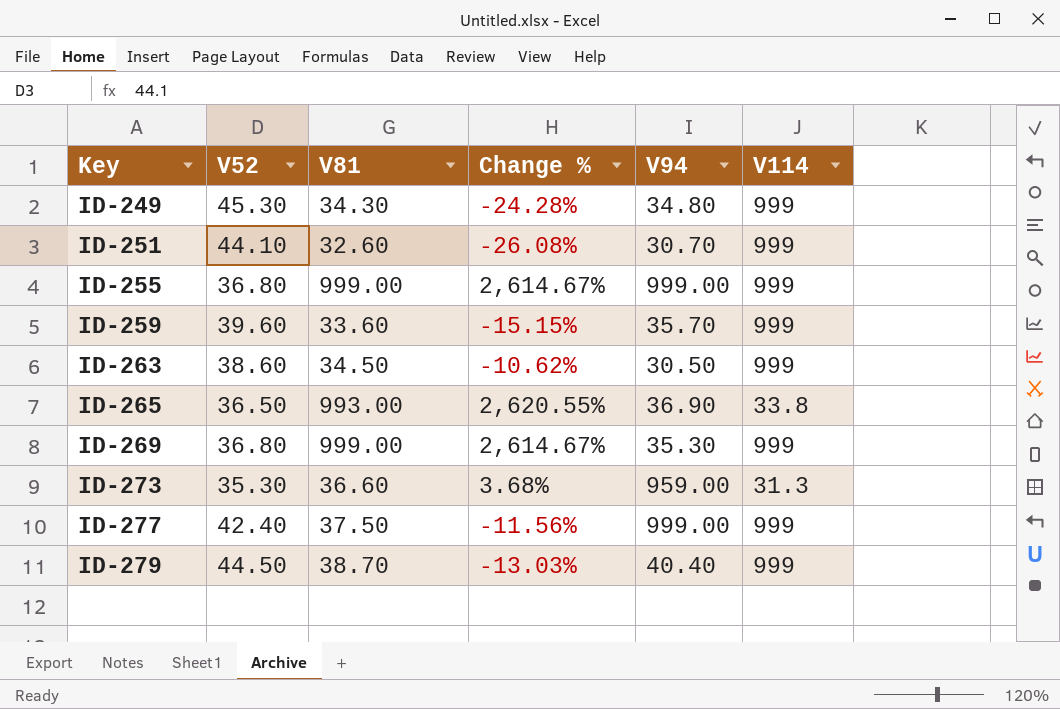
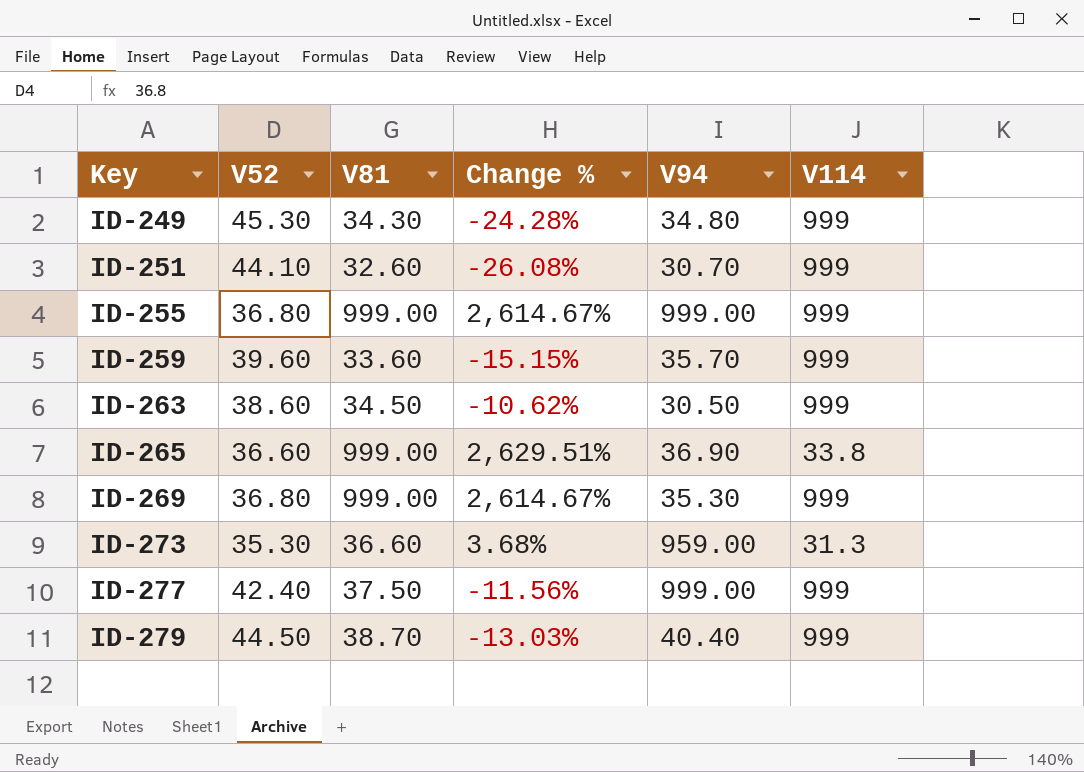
ID-265 | V52: 36.50 -> 36.60
ID-265 | V81: 993.00 -> 999.00
ID-265 | Change %: 2,620.55% -> 2,629.51%

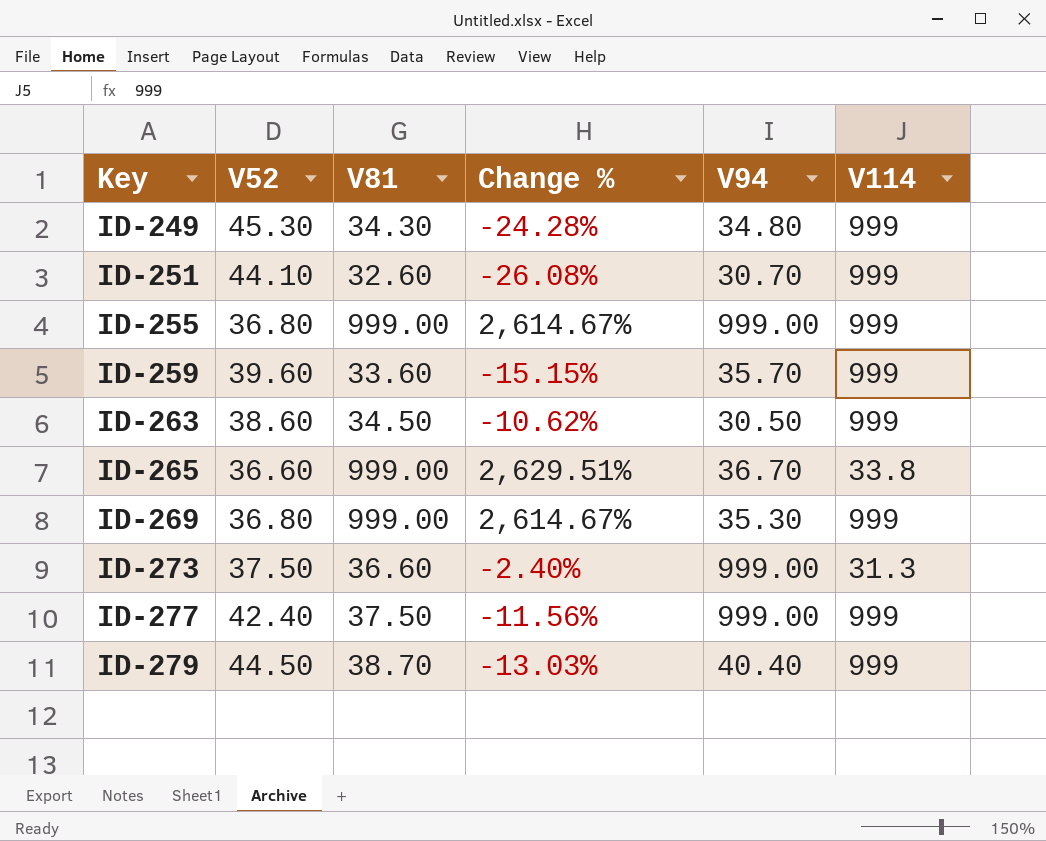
ID-265 | V94: 36.90 -> 36.70
ID-273 | V52: 35.30 -> 37.50
ID-273 | Change %: 3.68% -> -2.40%
ID-273 | V94: 959.00 -> 999.00

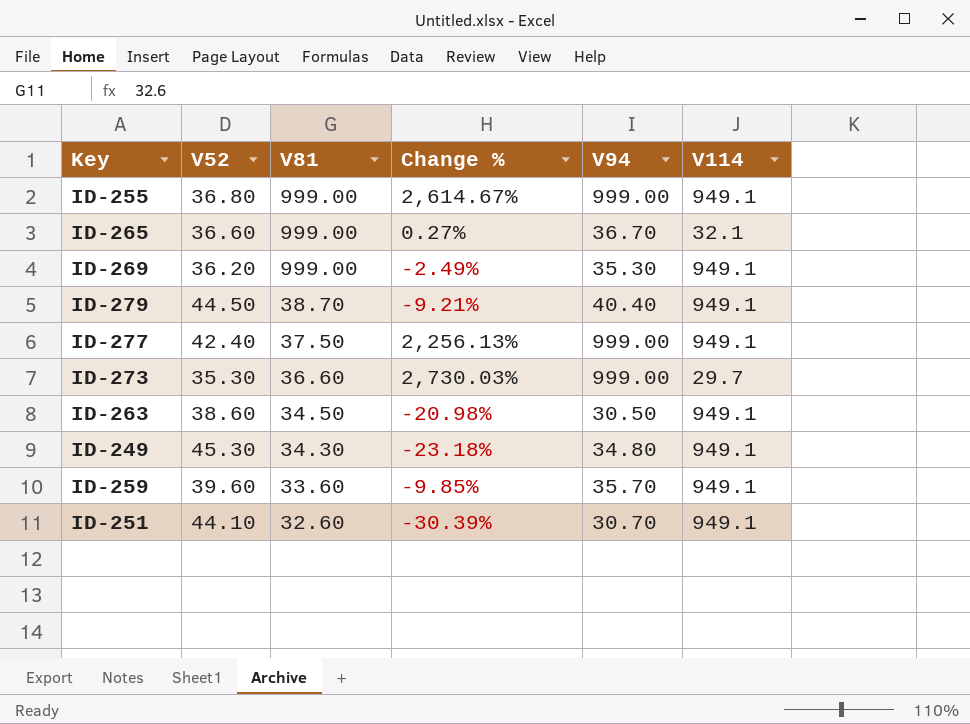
row order: Key ascending -> V81 descending
column Change % | formula: ([V81] - [V52]) / [V52] -> ([V94] - [V52]) / [V52]
ID-255 | V114: 999 -> 949.1
ID-265 | V114: 33.8 -> 32.1
ID-269 | V52: 36.80 -> 36.20
ID-269 | V114: 999 -> 949.1
ID-279 | V114: 999 -> 949.1
ID-277 | V114: 999 -> 949.1
ID-273 | V52: 37.50 -> 35.30
ID-273 | V114: 31.3 -> 29.7
ID-263 | V114: 999 -> 949.1
ID-249 | V114: 999 -> 949.1
ID-259 | V114: 999 -> 949.1
ID-251 | V114: 999 -> 949.1

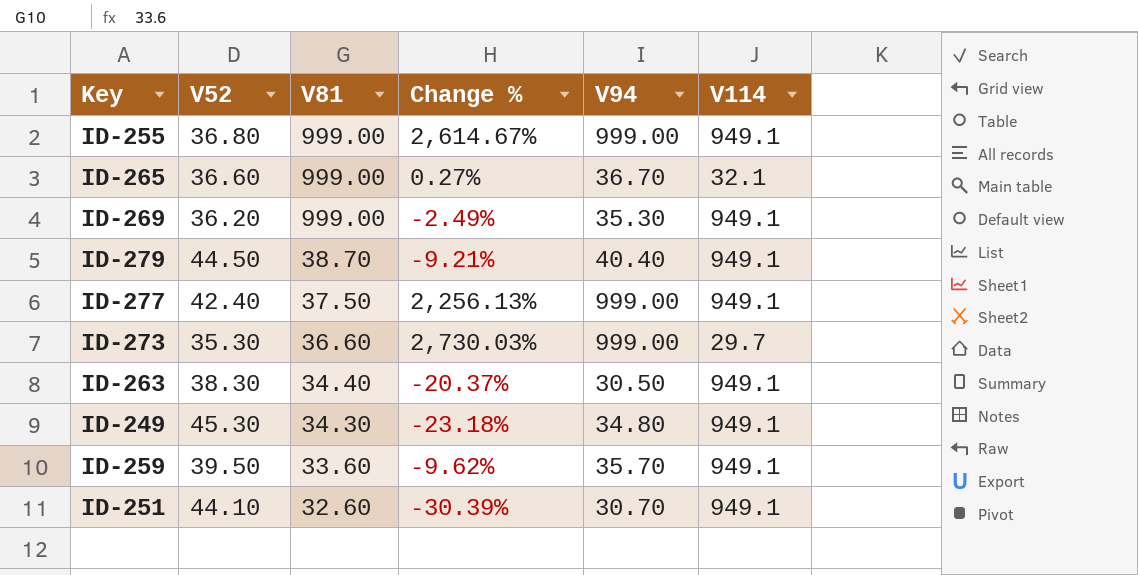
ID-263 | V52: 38.60 -> 38.30
ID-263 | V81: 34.50 -> 34.40
ID-263 | Change %: -20.98% -> -20.37%
ID-259 | V52: 39.60 -> 39.50
ID-259 | Change %: -9.85% -> -9.62%

